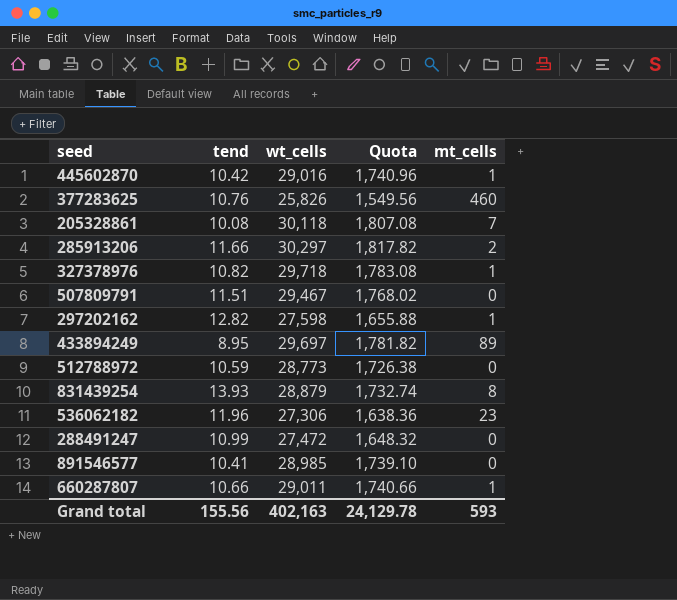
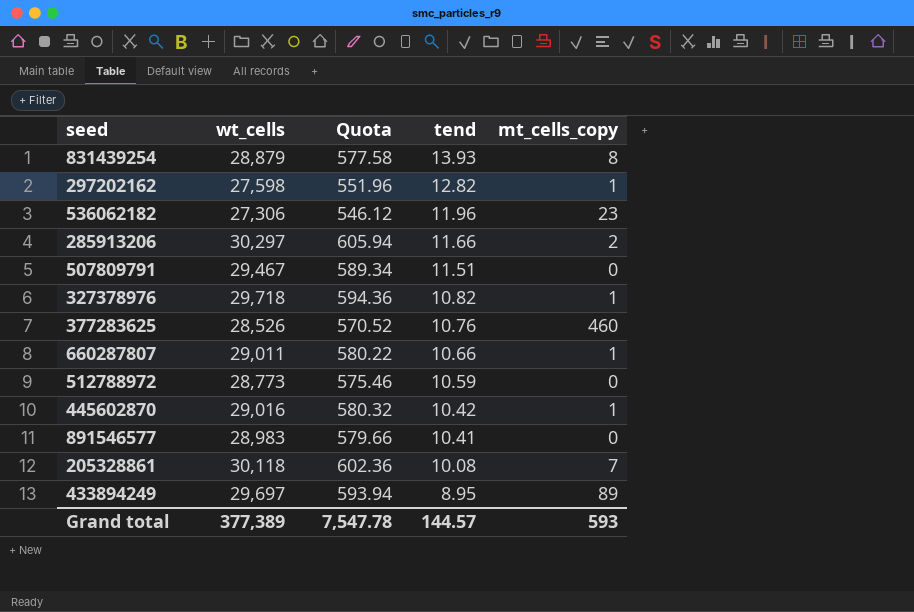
row order: none -> tend descending
column Quota | formula: [wt_cells] * 0.06 -> [wt_cells] * 0.02
column tend | position: 2 -> 4
column name: mt_cells -> mt_cells_copy
row 288491247: 10.99 | 27,472 | 1,648.32 | 0 -> none
377283625 | wt_cells: 25,826 -> 28,526
891546577 | wt_cells: 28,985 -> 28,983
Grand total | wt_cells: 402,163 -> 377,389
Grand total | Quota: 24,129.78 -> 7,547.78
Grand total | tend: 155.56 -> 144.57

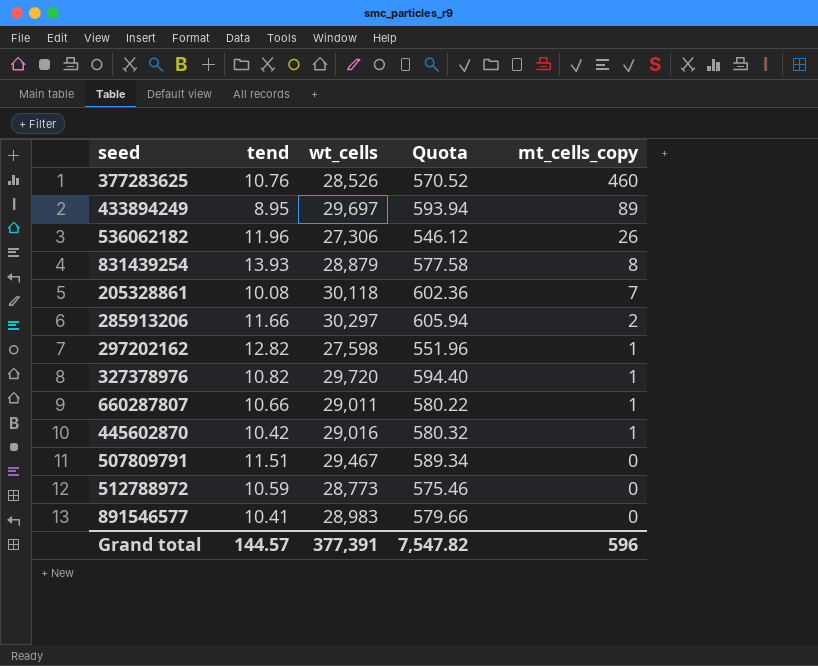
row order: tend descending -> mt_cells_copy descending
column tend | position: 4 -> 2
536062182 | mt_cells_copy: 23 -> 26
327378976 | wt_cells: 29,718 -> 29,720
327378976 | Quota: 594.36 -> 594.40
Grand total | wt_cells: 377,389 -> 377,391
Grand total | Quota: 7,547.78 -> 7,547.82
Grand total | mt_cells_copy: 593 -> 596

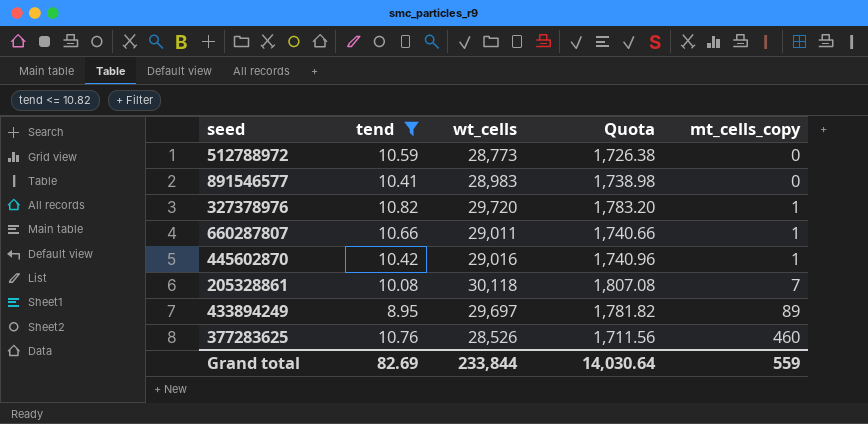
filter: none -> tend <= 10.82
row order: mt_cells_copy descending -> mt_cells_copy ascending
column Quota | formula: [wt_cells] * 0.02 -> [wt_cells] * 0.06
Grand total | tend: 144.57 -> 82.69
Grand total | wt_cells: 377,391 -> 233,844
Grand total | Quota: 7,547.82 -> 14,030.64
Grand total | mt_cells_copy: 596 -> 559

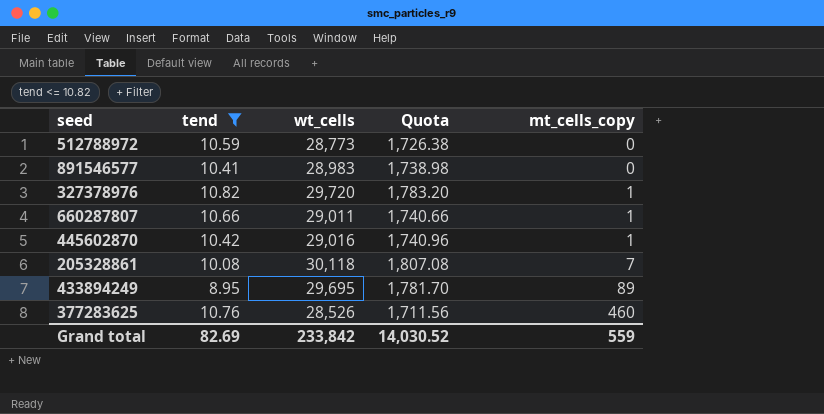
433894249 | wt_cells: 29,697 -> 29,695
433894249 | Quota: 1,781.82 -> 1,781.70
Grand total | wt_cells: 233,844 -> 233,842
Grand total | Quota: 14,030.64 -> 14,030.52

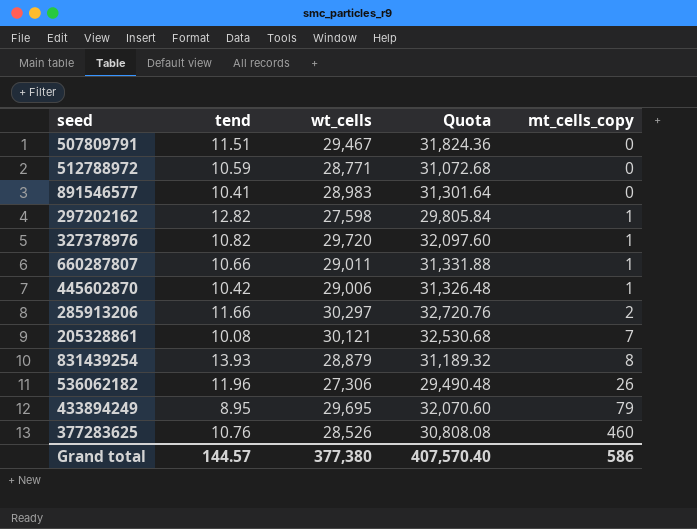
filter: tend <= 10.82 -> none
column Quota | formula: [wt_cells] * 0.06 -> [wt_cells] * 1.08
512788972 | wt_cells: 28,773 -> 28,771
445602870 | wt_cells: 29,016 -> 29,006
205328861 | wt_cells: 30,118 -> 30,121
433894249 | mt_cells_copy: 89 -> 79
Grand total | tend: 82.69 -> 144.57
Grand total | wt_cells: 233,842 -> 377,380
Grand total | Quota: 14,030.52 -> 407,570.40
Grand total | mt_cells_copy: 559 -> 586

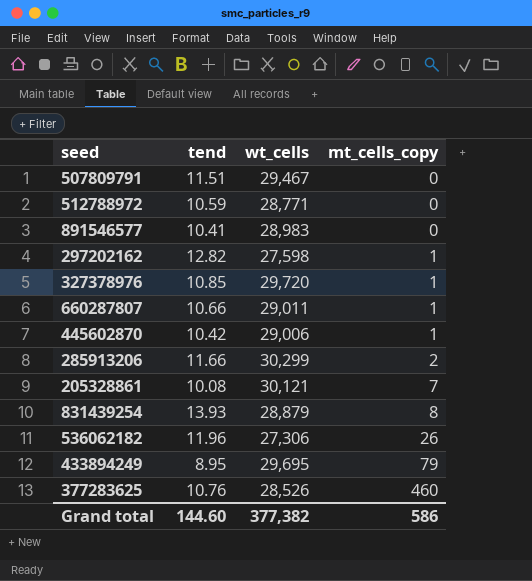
column Quota | formula: [wt_cells] * 1.08 -> none
327378976 | tend: 10.82 -> 10.85
285913206 | wt_cells: 30,297 -> 30,299
Grand total | tend: 144.57 -> 144.60
Grand total | wt_cells: 377,380 -> 377,382

